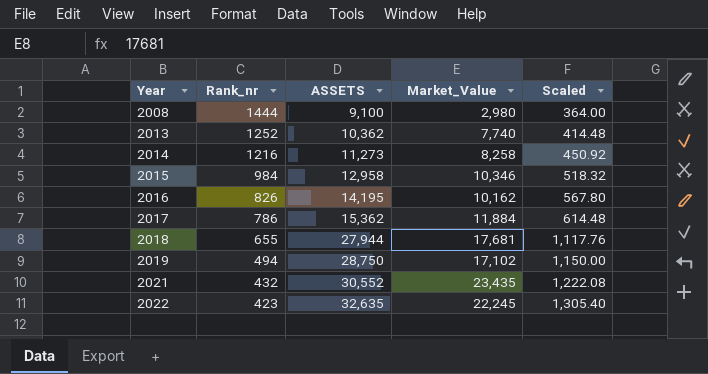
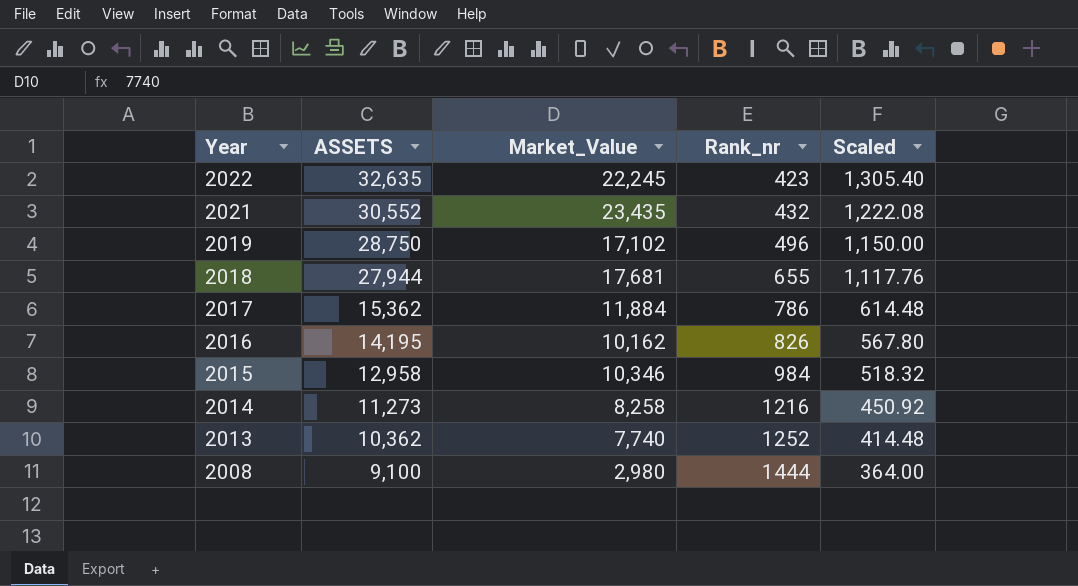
row order: Year ascending -> Year descending
column Rank_nr | position: 2 -> 4
2019 | Rank_nr: 494 -> 496

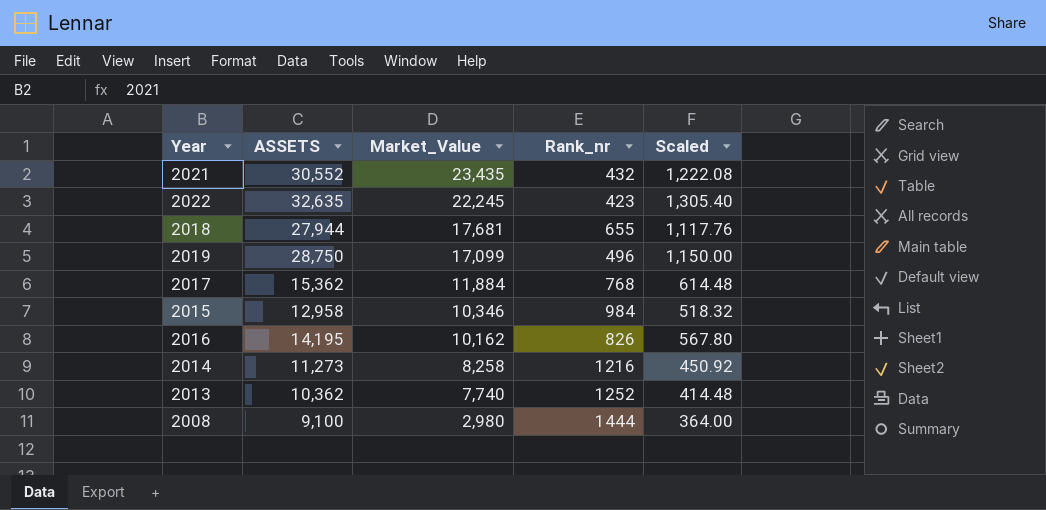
row order: Year descending -> Market_Value descending
2019 | Market_Value: 17,102 -> 17,099
2017 | Rank_nr: 786 -> 768

